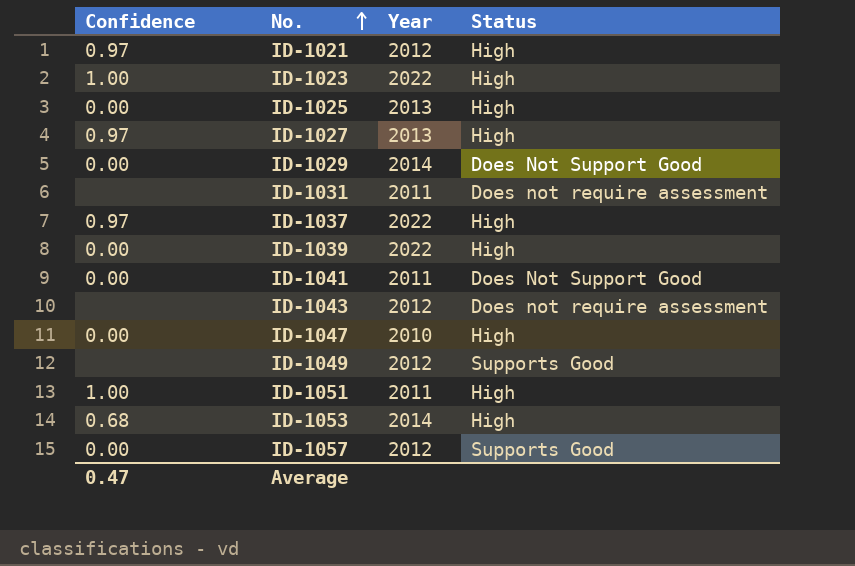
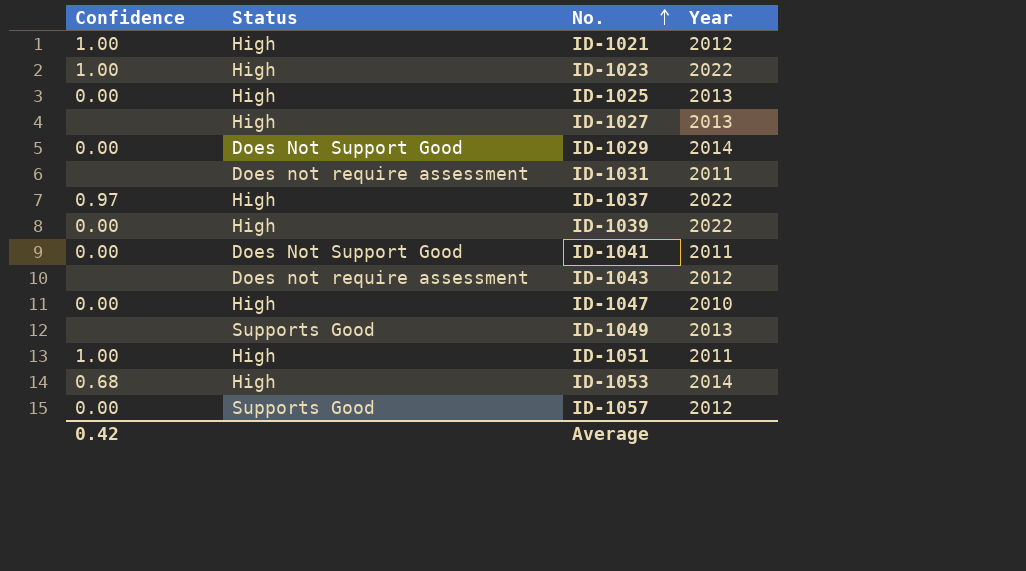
column Status | position: 4 -> 2
ID-1021 | Confidence: 0.97 -> 1.00
ID-1027 | Confidence: 0.97 -> none
ID-1049 | Year: 2012 -> 2013
Average | Confidence: 0.47 -> 0.42

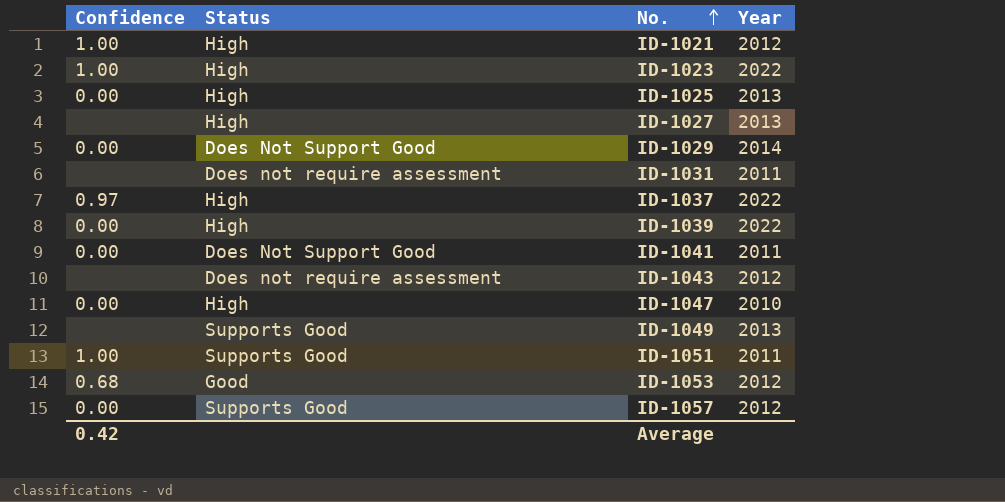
ID-1051 | Status: High -> Supports Good
ID-1053 | Status: High -> Good
ID-1053 | Year: 2014 -> 2012

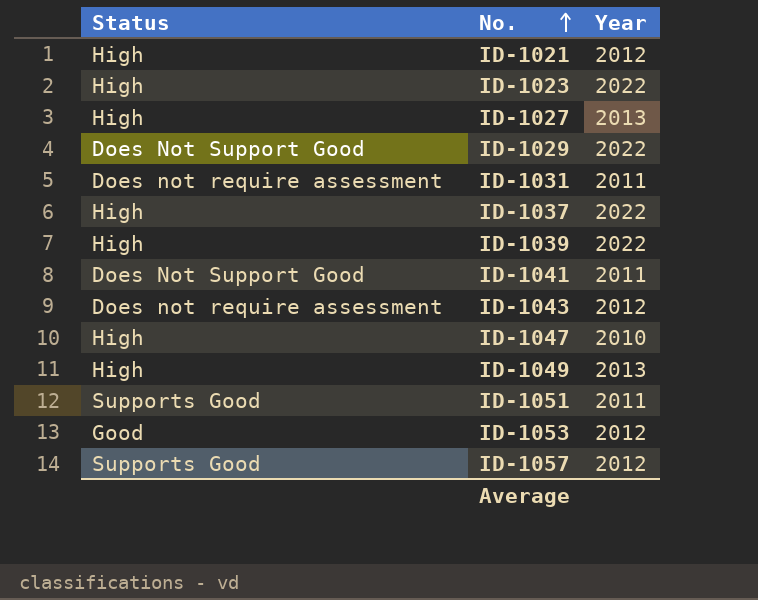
column Confidence | position: 1 -> none
row ID-1025: 0.00 | High | 2013 -> none
ID-1029 | Year: 2014 -> 2022
ID-1049 | Status: Supports Good -> High

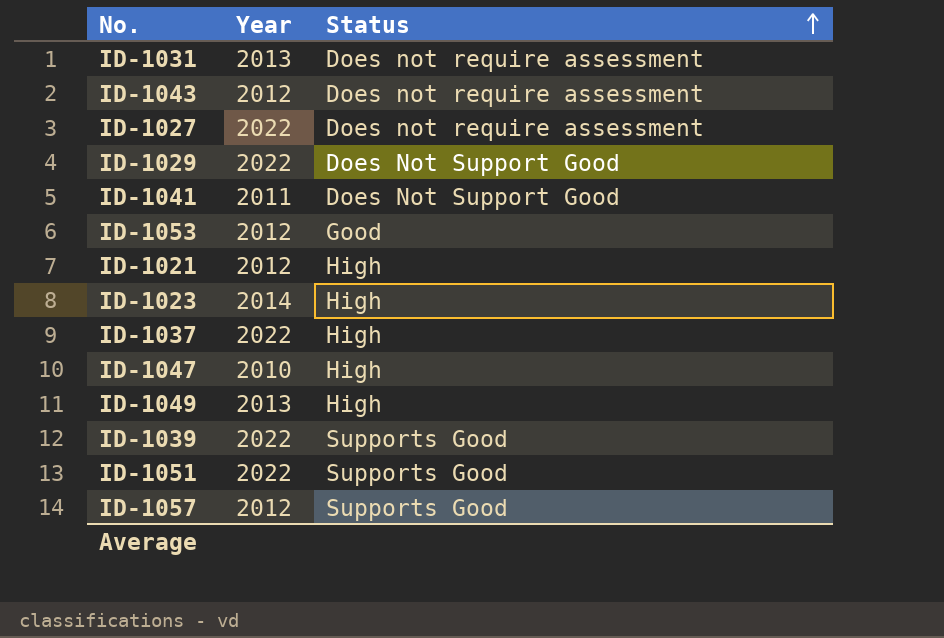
row order: No. ascending -> Status ascending
column Status | position: 1 -> 3
ID-1031 | Year: 2011 -> 2013
ID-1027 | Year: 2013 -> 2022
ID-1027 | Status: High -> Does not require assessment
ID-1023 | Year: 2022 -> 2014
ID-1039 | Status: High -> Supports Good
ID-1051 | Year: 2011 -> 2022

